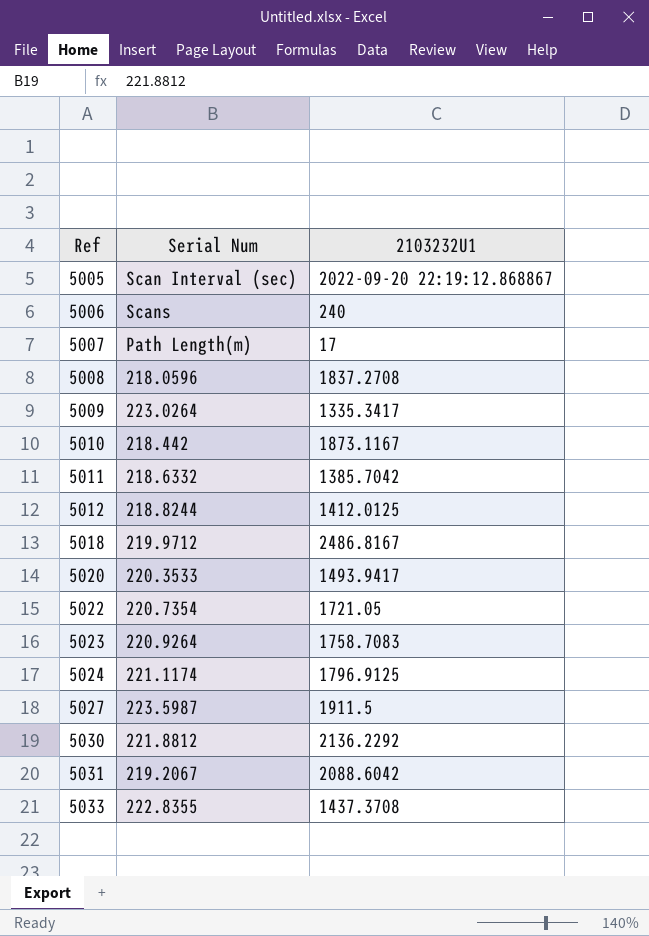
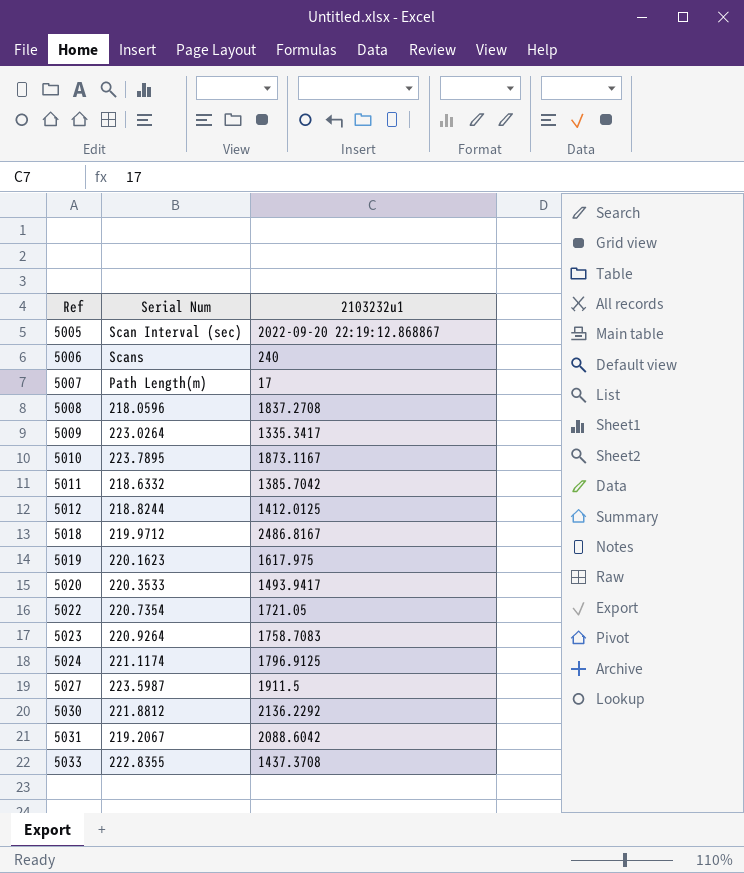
column name: 2103232U1 -> 2103232u1
5010 | Serial Num: 218.442 -> 223.7895
row 5019: none -> 220.1623 | 1617.975

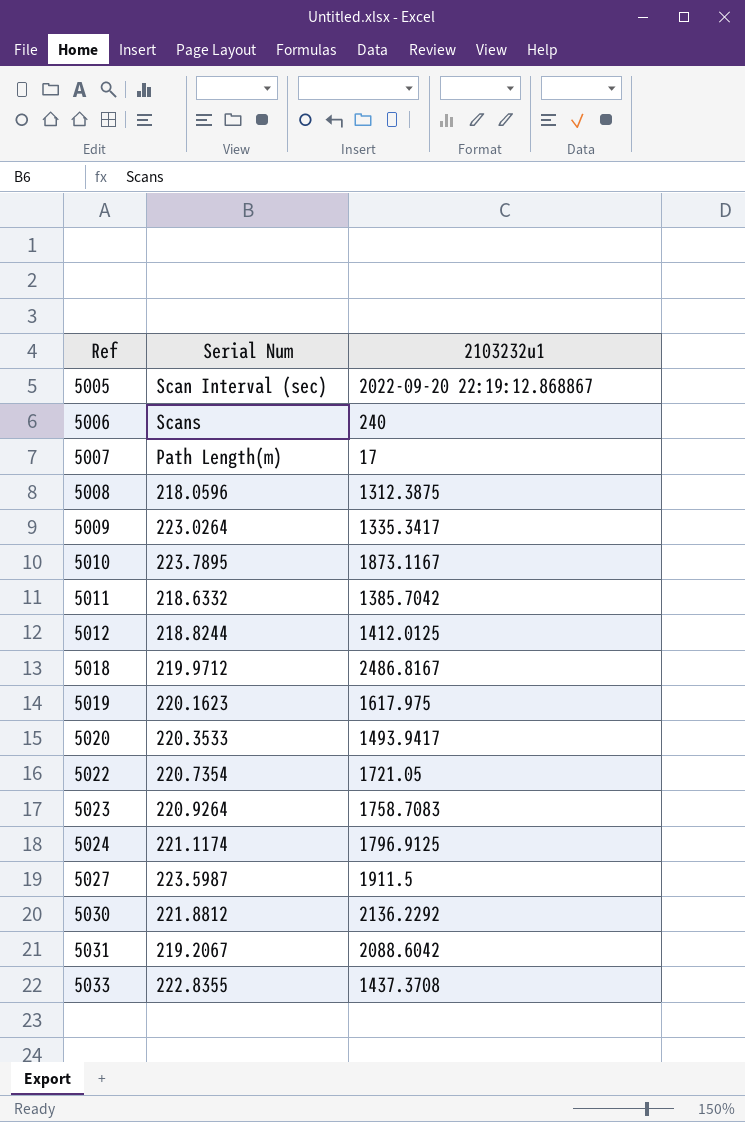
5008 | 2103232u1: 1837.2708 -> 1312.3875

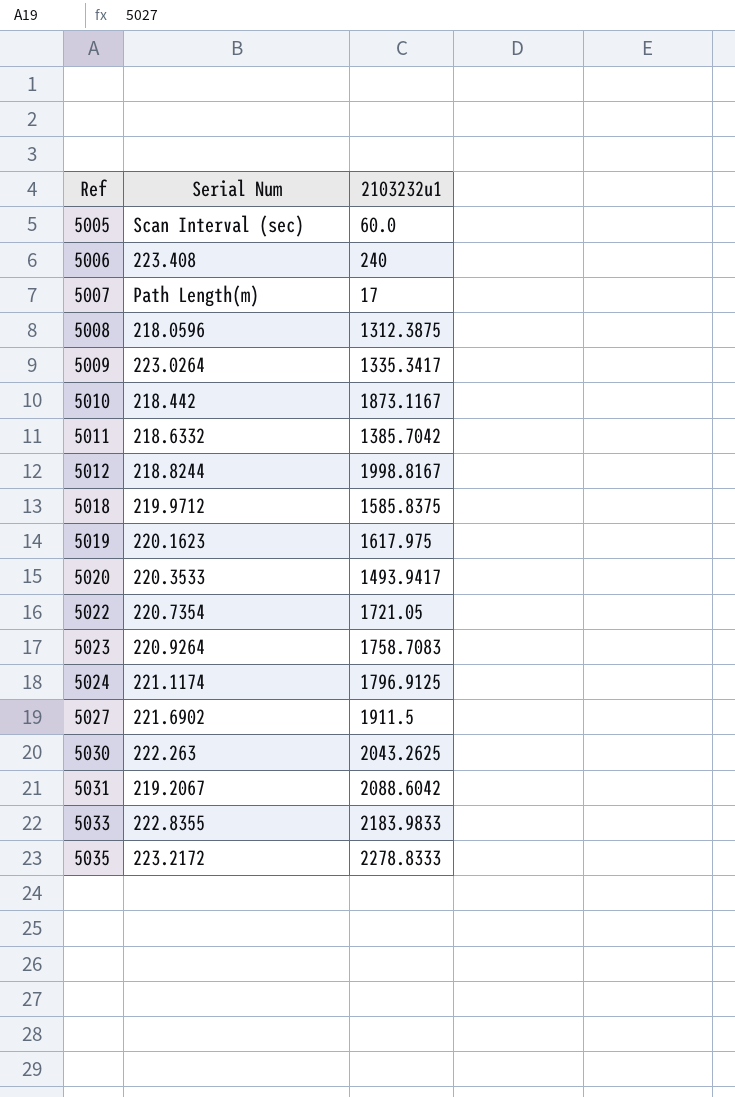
5005 | 2103232u1: 2022-09-20 22:19:12.868867 -> 60.0
5006 | Serial Num: Scans -> 223.408
5010 | Serial Num: 223.7895 -> 218.442
5012 | 2103232u1: 1412.0125 -> 1998.8167
5018 | 2103232u1: 2486.8167 -> 1585.8375
5027 | Serial Num: 223.5987 -> 221.6902
5030 | Serial Num: 221.8812 -> 222.263
5030 | 2103232u1: 2136.2292 -> 2043.2625
5033 | 2103232u1: 1437.3708 -> 2183.9833
row 5035: none -> 223.2172 | 2278.8333

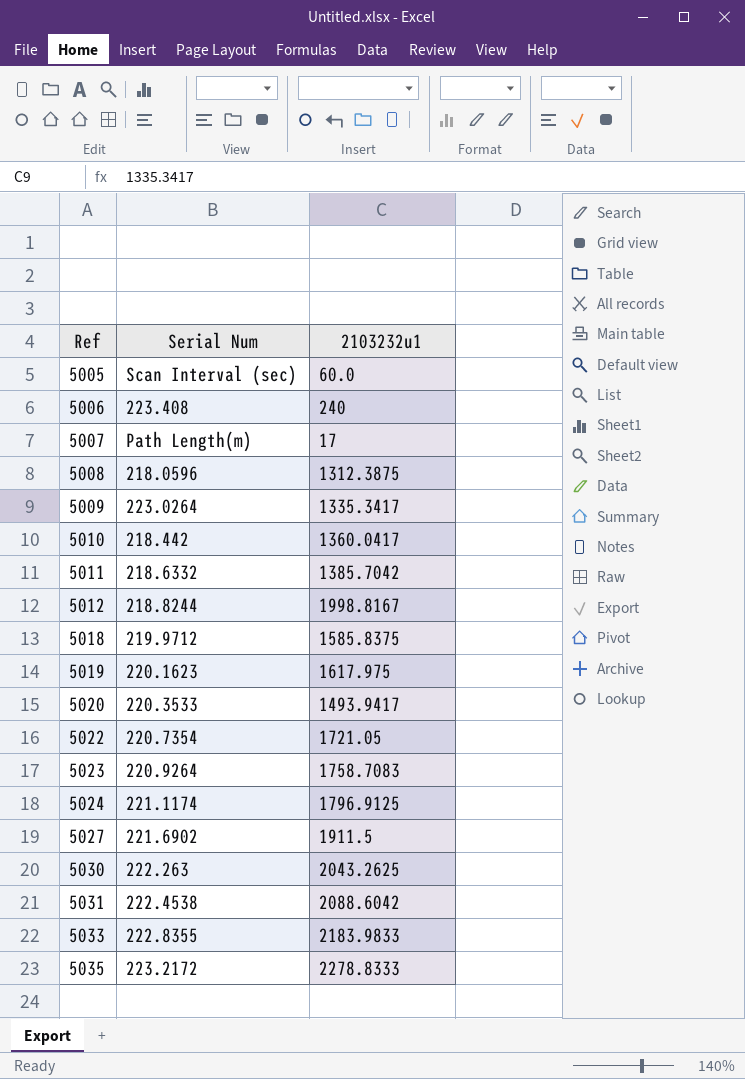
5010 | 2103232u1: 1873.1167 -> 1360.0417
5031 | Serial Num: 219.2067 -> 222.4538

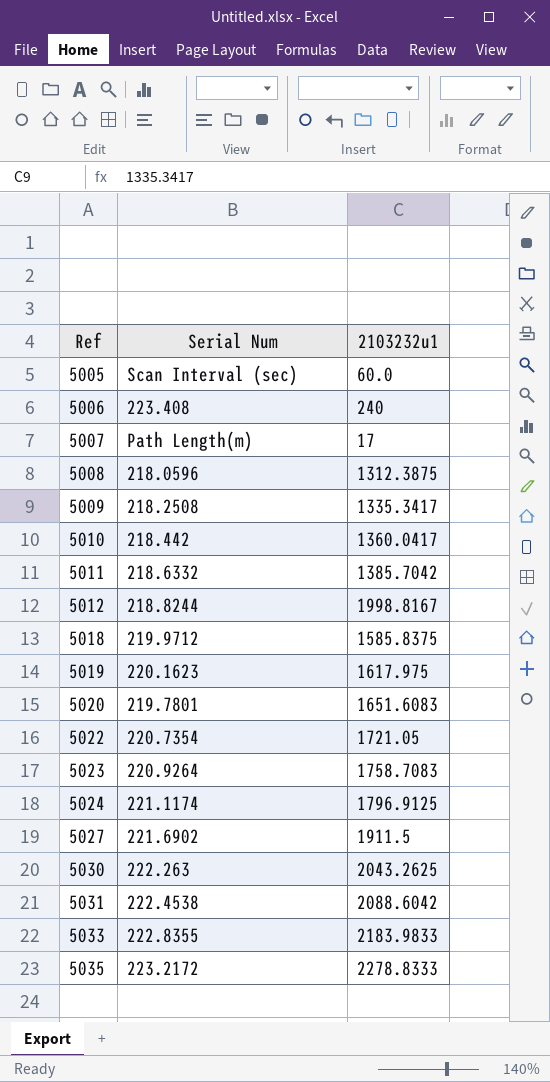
5009 | Serial Num: 223.0264 -> 218.2508
5020 | Serial Num: 220.3533 -> 219.7801
5020 | 2103232u1: 1493.9417 -> 1651.6083

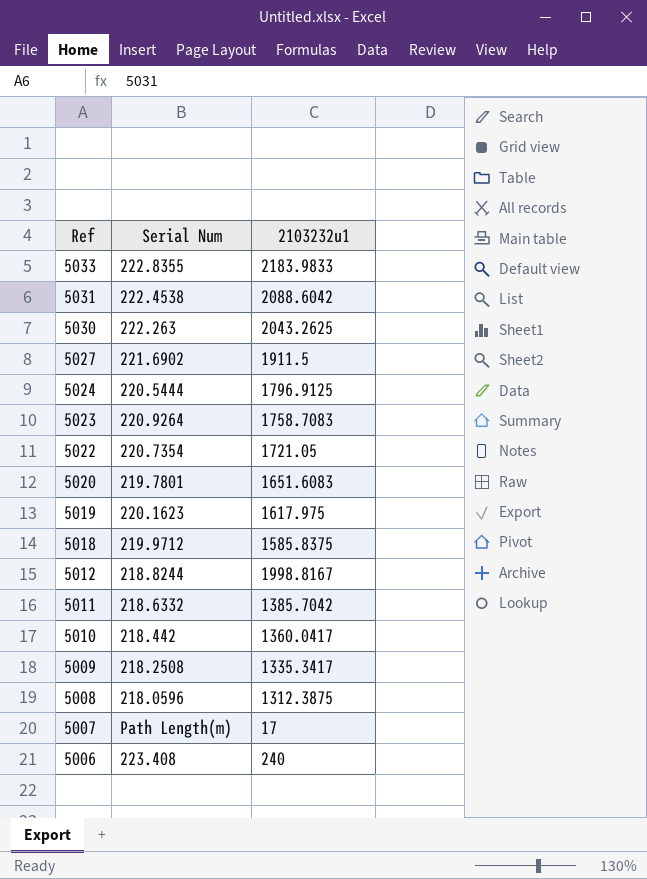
row order: Ref ascending -> Ref descending
row 5005: Scan Interval (sec) | 60.0 -> none
row 5035: 223.2172 | 2278.8333 -> none
5024 | Serial Num: 221.1174 -> 220.5444

